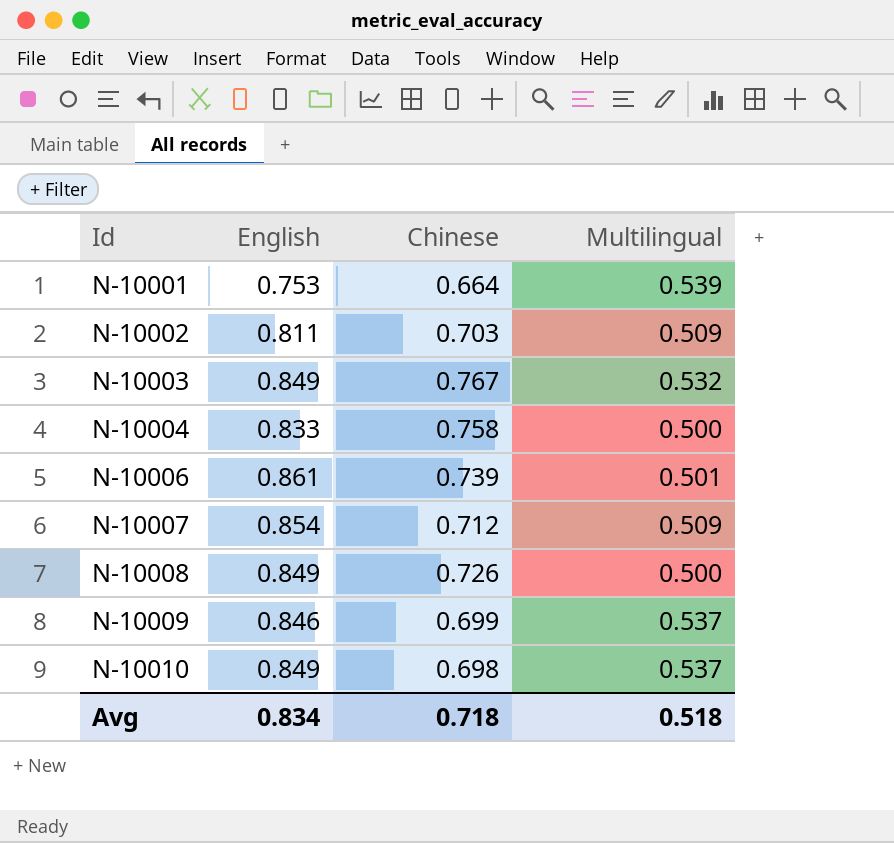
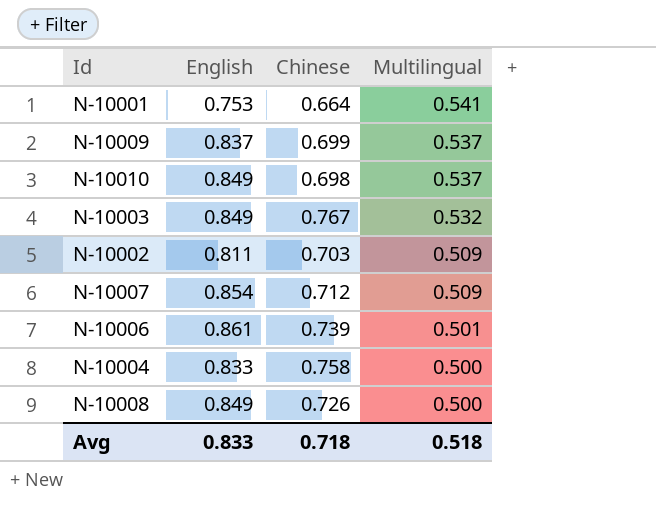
row order: Id ascending -> Multilingual descending
N-10001 | Multilingual: 0.539 -> 0.541
N-10009 | English: 0.846 -> 0.837
Avg | English: 0.834 -> 0.833

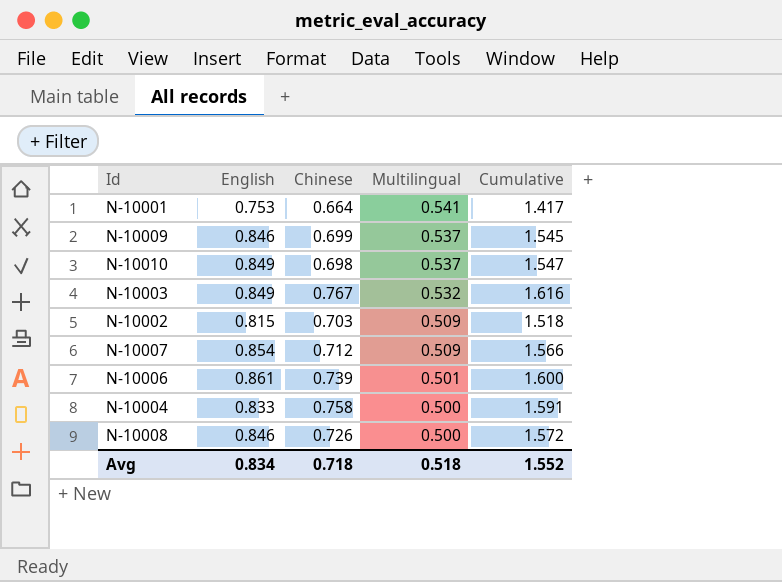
column Cumulative | formula: none -> [English] + [Chinese]
N-10009 | English: 0.837 -> 0.846
N-10002 | English: 0.811 -> 0.815
N-10008 | English: 0.849 -> 0.846
Avg | English: 0.833 -> 0.834

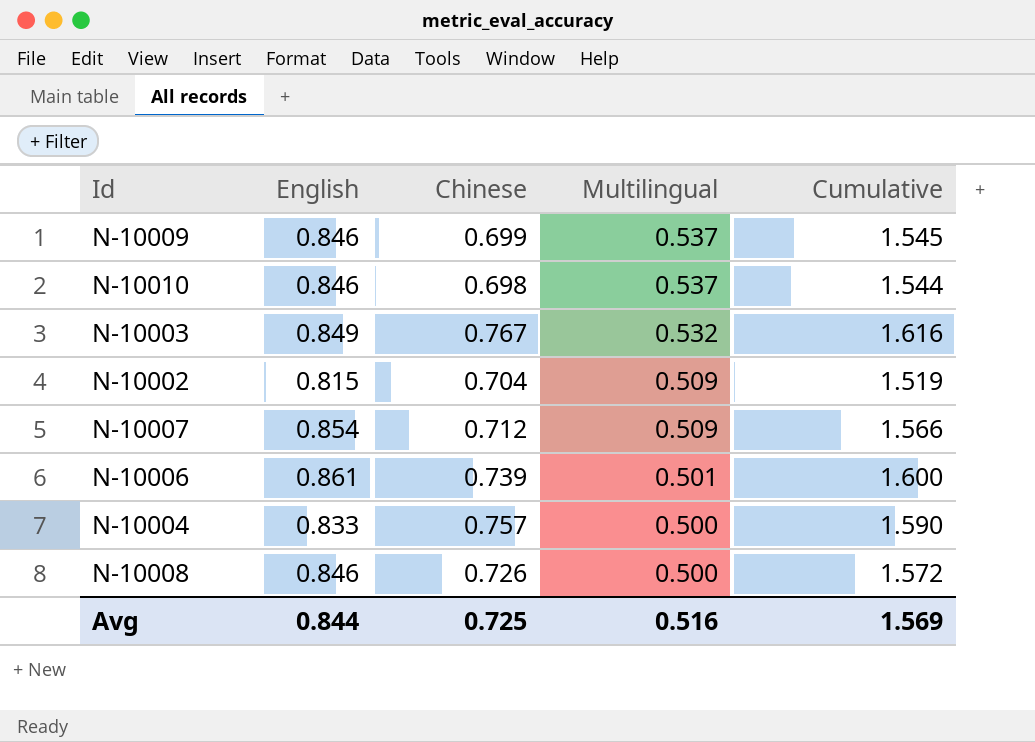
row N-10001: 0.753 | 0.664 | 0.541 | 1.417 -> none
N-10010 | English: 0.849 -> 0.846
N-10010 | Cumulative: 1.547 -> 1.544
N-10002 | Chinese: 0.703 -> 0.704
N-10002 | Cumulative: 1.518 -> 1.519
N-10004 | Chinese: 0.758 -> 0.757
N-10004 | Cumulative: 1.591 -> 1.590
Avg | English: 0.834 -> 0.844
Avg | Chinese: 0.718 -> 0.725
Avg | Multilingual: 0.518 -> 0.516
Avg | Cumulative: 1.552 -> 1.569

